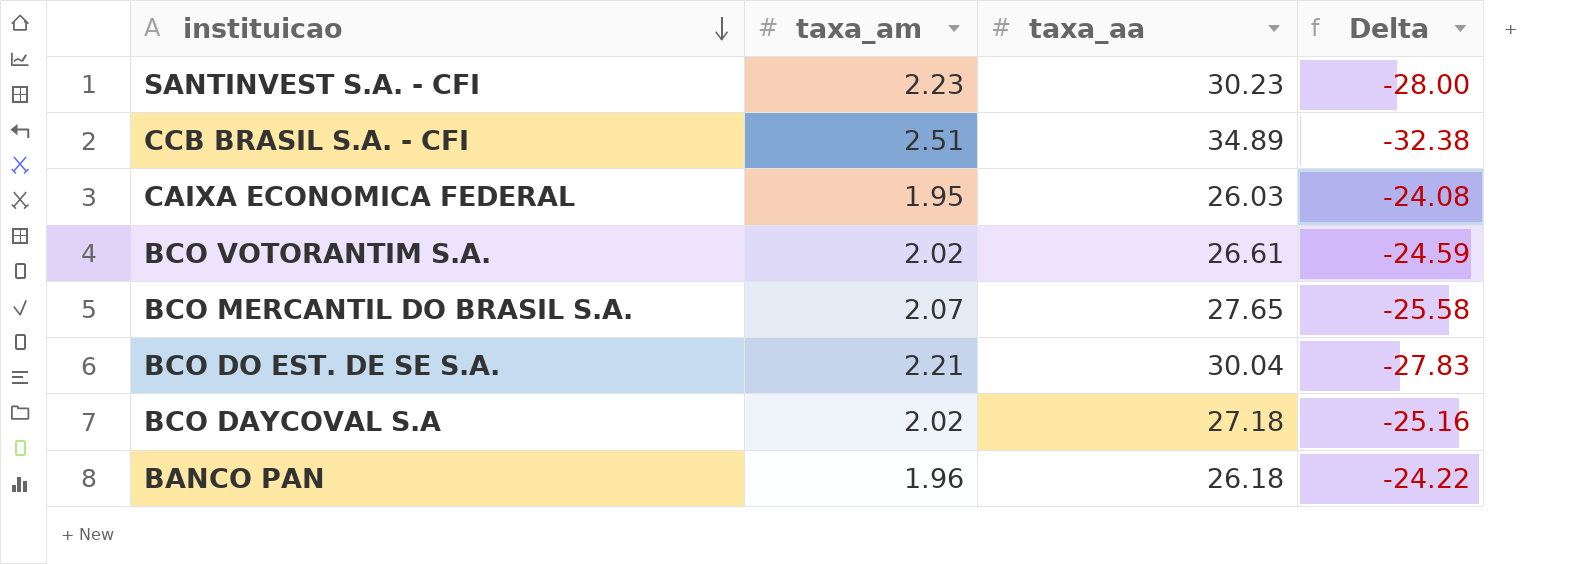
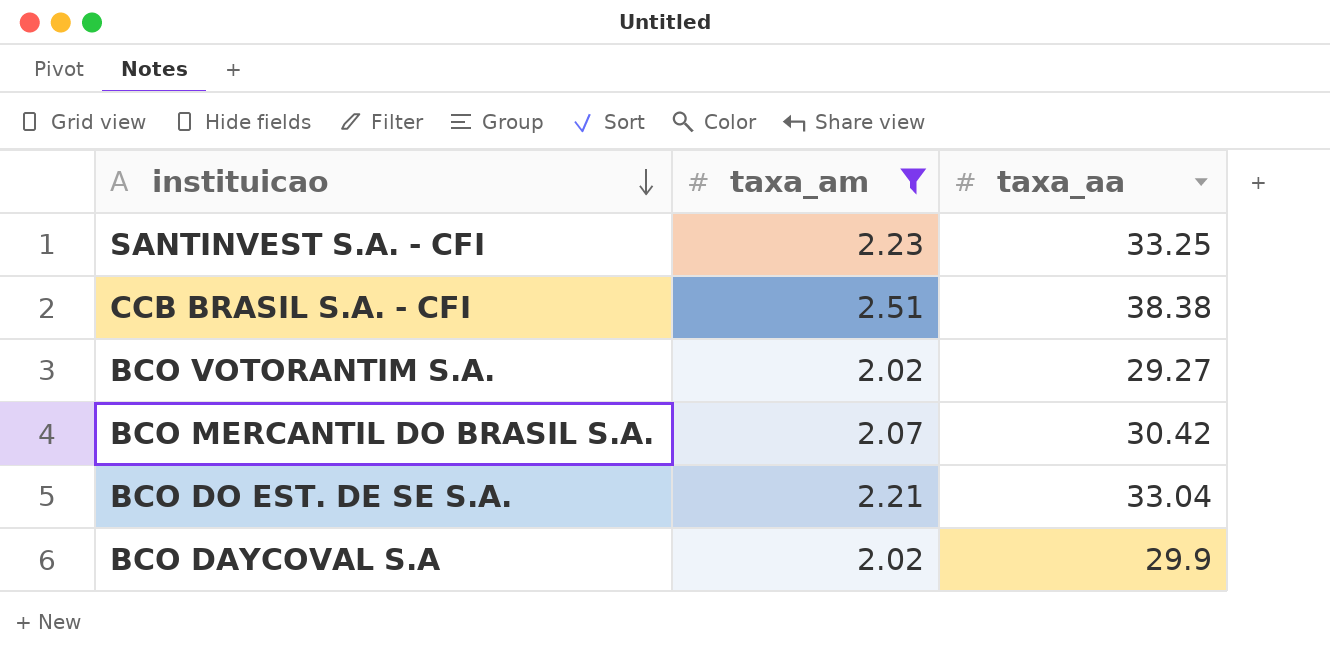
filter: none -> taxa_am >= 2.02
column Delta | formula: [taxa_am] - [taxa_aa] -> none
SANTINVEST S.A. - CFI | taxa_aa: 30.23 -> 33.25
CCB BRASIL S.A. - CFI | taxa_aa: 34.89 -> 38.38
BCO VOTORANTIM S.A. | taxa_aa: 26.61 -> 29.27
BCO MERCANTIL DO BRASIL S.A. | taxa_aa: 27.65 -> 30.42
BCO DO EST. DE SE S.A. | taxa_aa: 30.04 -> 33.04
BCO DAYCOVAL S.A | taxa_aa: 27.18 -> 29.9

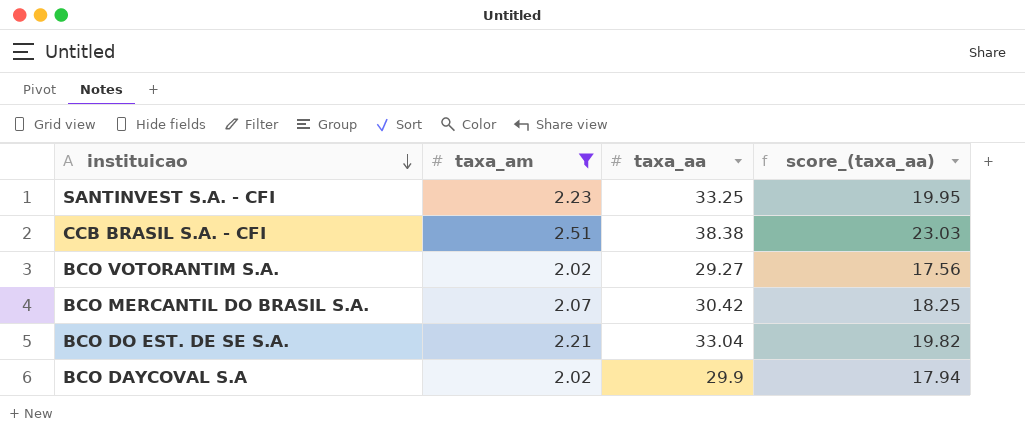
column score_(taxa_aa) | formula: none -> [taxa_aa] * 0.6

